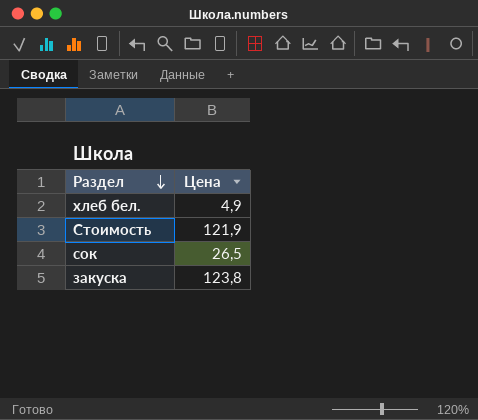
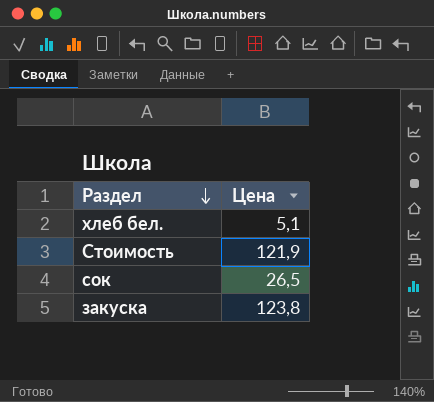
хлеб бел. | Цена: 4,9 -> 5,1

